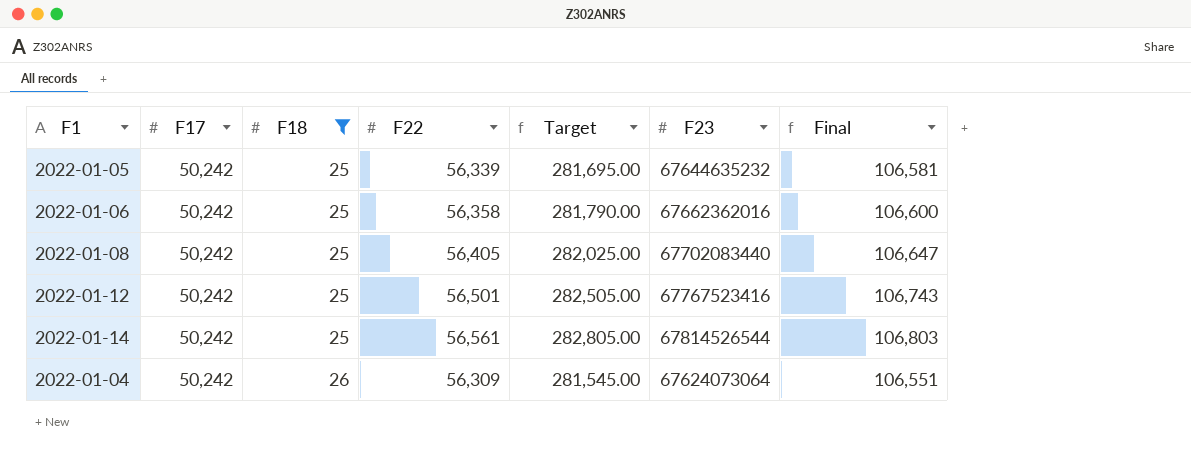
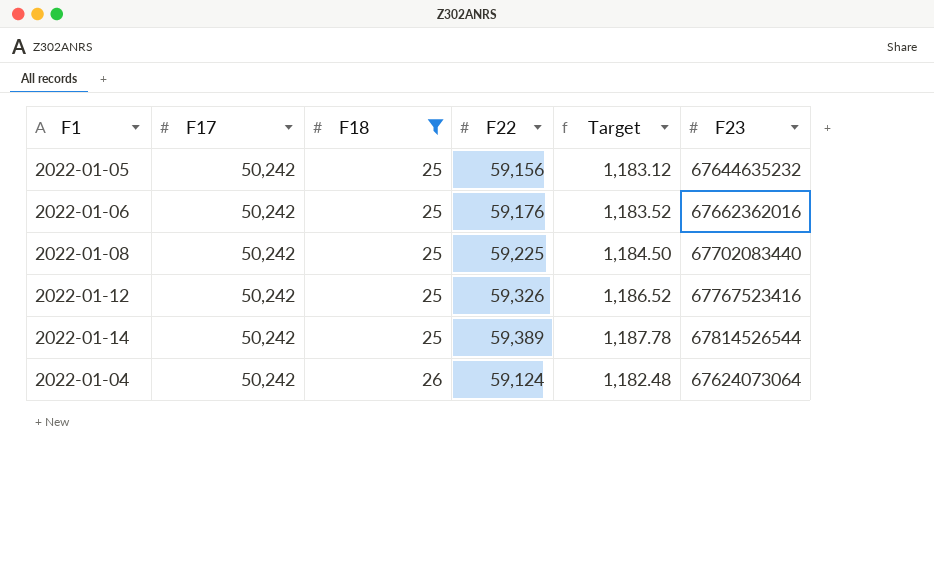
column Final | formula: [F17] + [F22] -> none
column Target | formula: [F22] * 5 -> [F22] * 0.02
2022-01-05 | F22: 56,339 -> 59,156
2022-01-06 | F22: 56,358 -> 59,176
2022-01-08 | F22: 56,405 -> 59,225
2022-01-12 | F22: 56,501 -> 59,326
2022-01-14 | F22: 56,561 -> 59,389
2022-01-04 | F22: 56,309 -> 59,124

